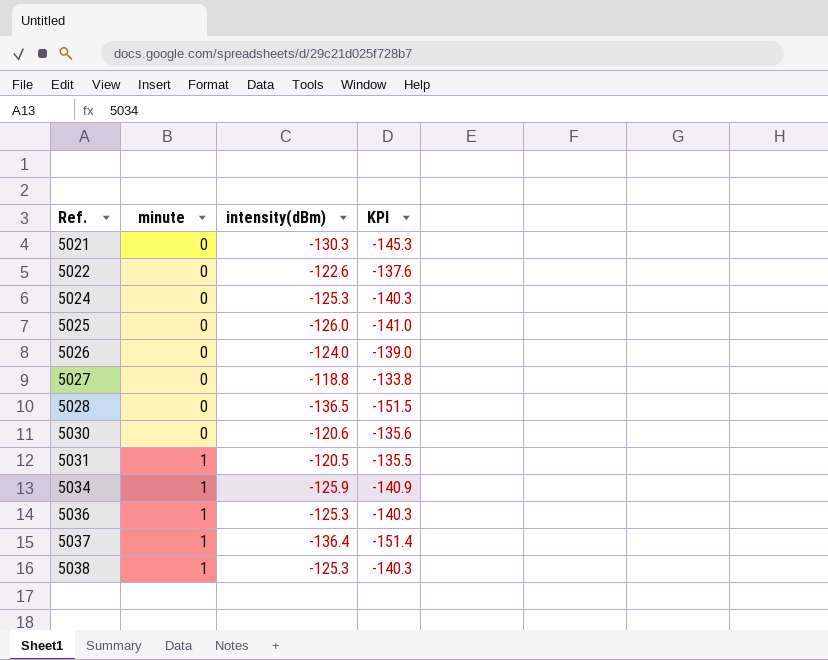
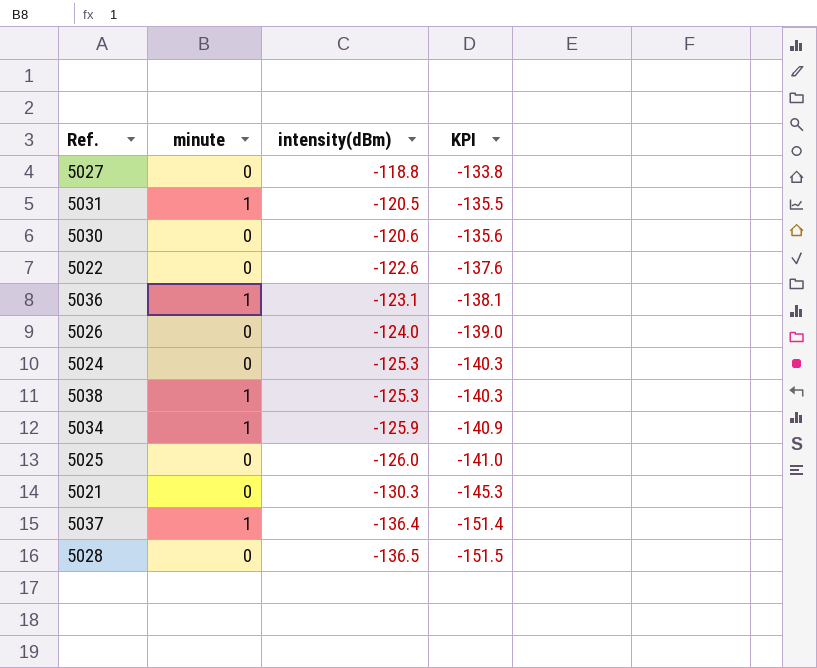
row order: Ref. ascending -> intensity(dBm) descending
5036 | intensity(dBm): -125.3 -> -123.1
5036 | KPI: -140.3 -> -138.1

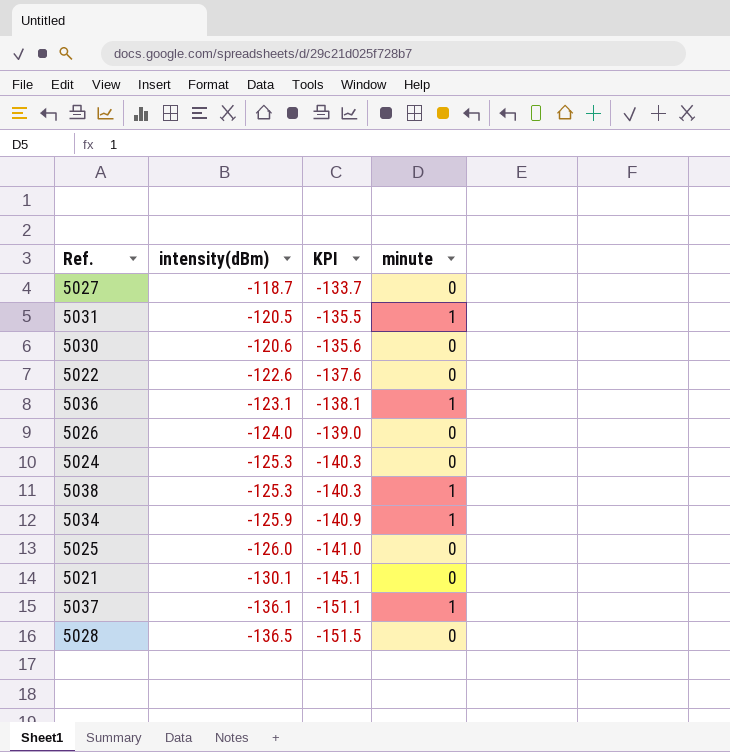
column minute | position: 2 -> 4
5027 | intensity(dBm): -118.8 -> -118.7
5027 | KPI: -133.8 -> -133.7
5021 | intensity(dBm): -130.3 -> -130.1
5021 | KPI: -145.3 -> -145.1
5037 | intensity(dBm): -136.4 -> -136.1
5037 | KPI: -151.4 -> -151.1

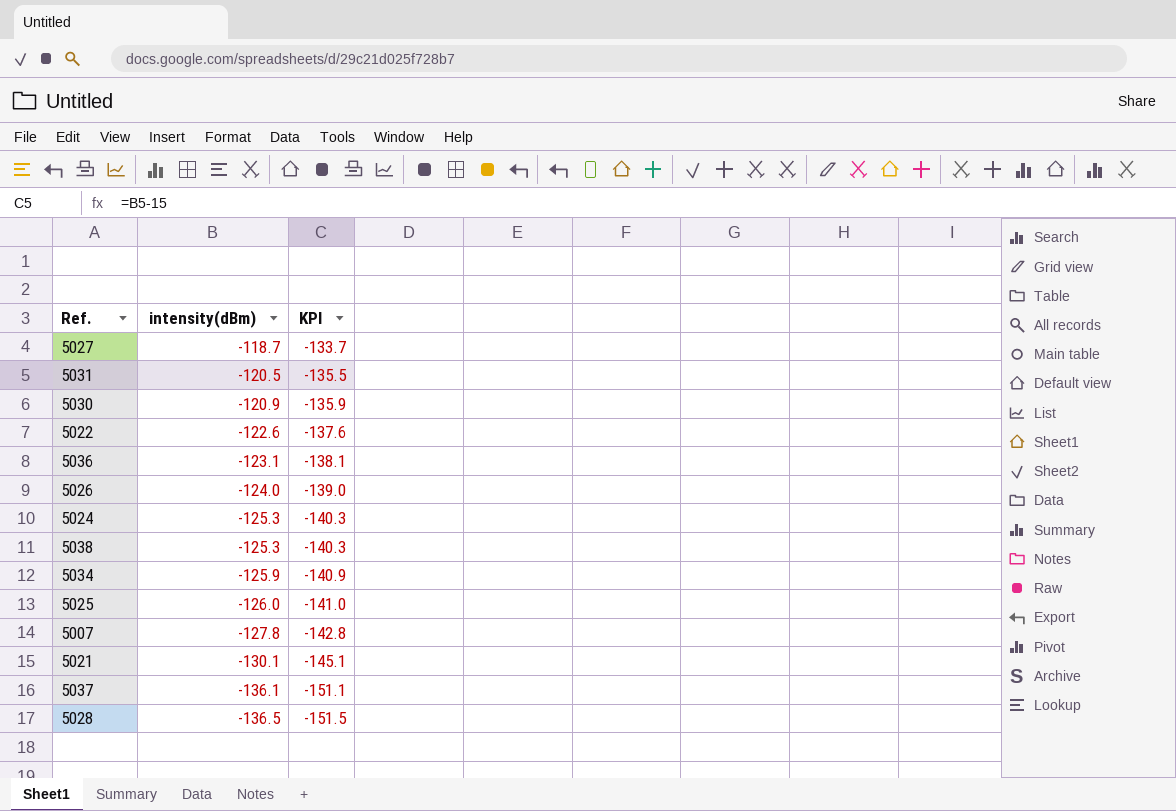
column minute | position: 4 -> none
5030 | intensity(dBm): -120.6 -> -120.9
5030 | KPI: -135.6 -> -135.9
row 5007: none -> -127.8 | -142.8

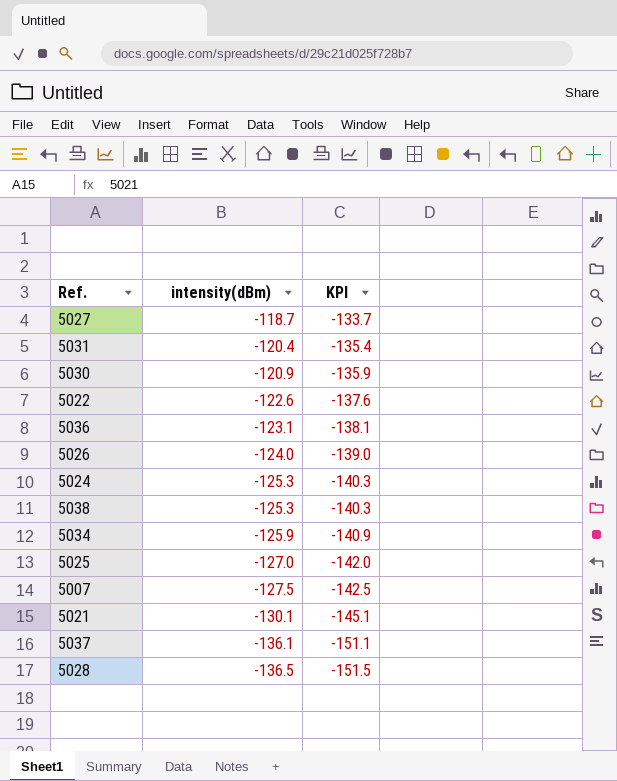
5031 | intensity(dBm): -120.5 -> -120.4
5031 | KPI: -135.5 -> -135.4
5025 | intensity(dBm): -126.0 -> -127.0
5025 | KPI: -141.0 -> -142.0
5007 | intensity(dBm): -127.8 -> -127.5
5007 | KPI: -142.8 -> -142.5

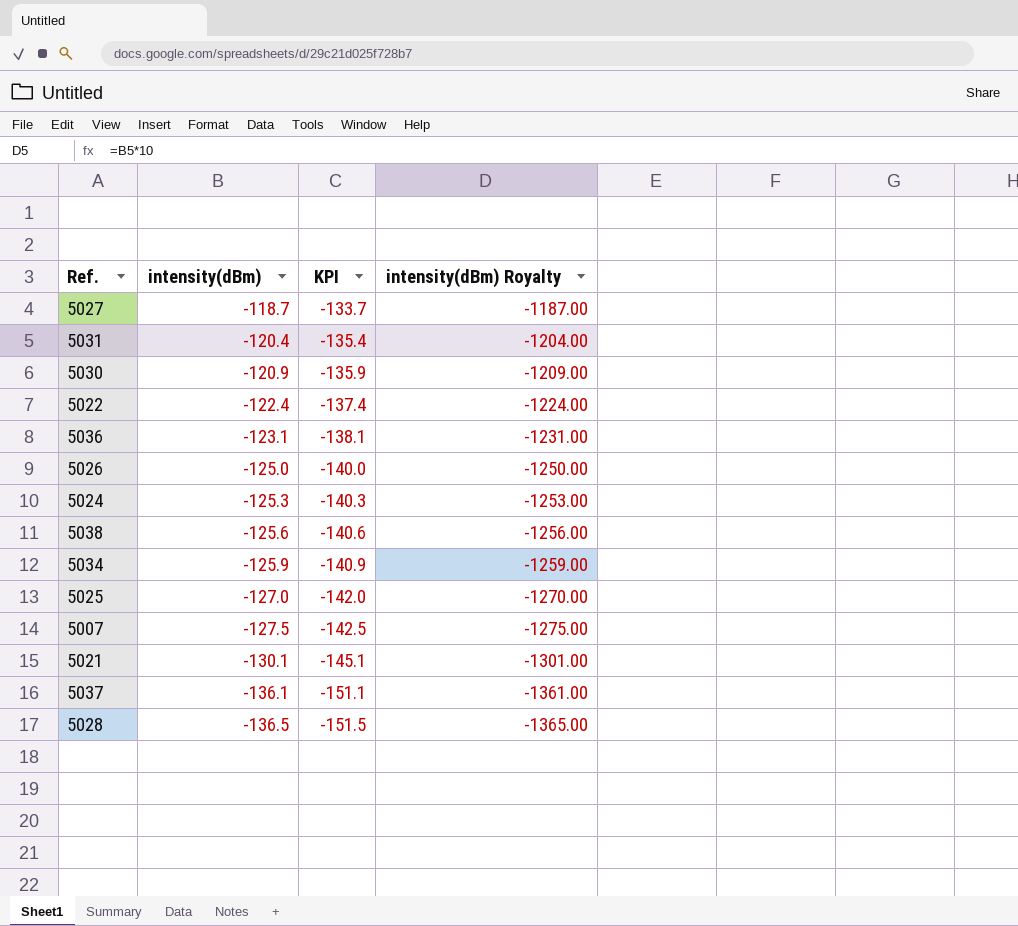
column intensity(dBm) Royalty | formula: none -> [intensity(dBm)] * 10
5022 | intensity(dBm): -122.6 -> -122.4
5022 | KPI: -137.6 -> -137.4
5026 | intensity(dBm): -124.0 -> -125.0
5026 | KPI: -139.0 -> -140.0
5038 | intensity(dBm): -125.3 -> -125.6
5038 | KPI: -140.3 -> -140.6

